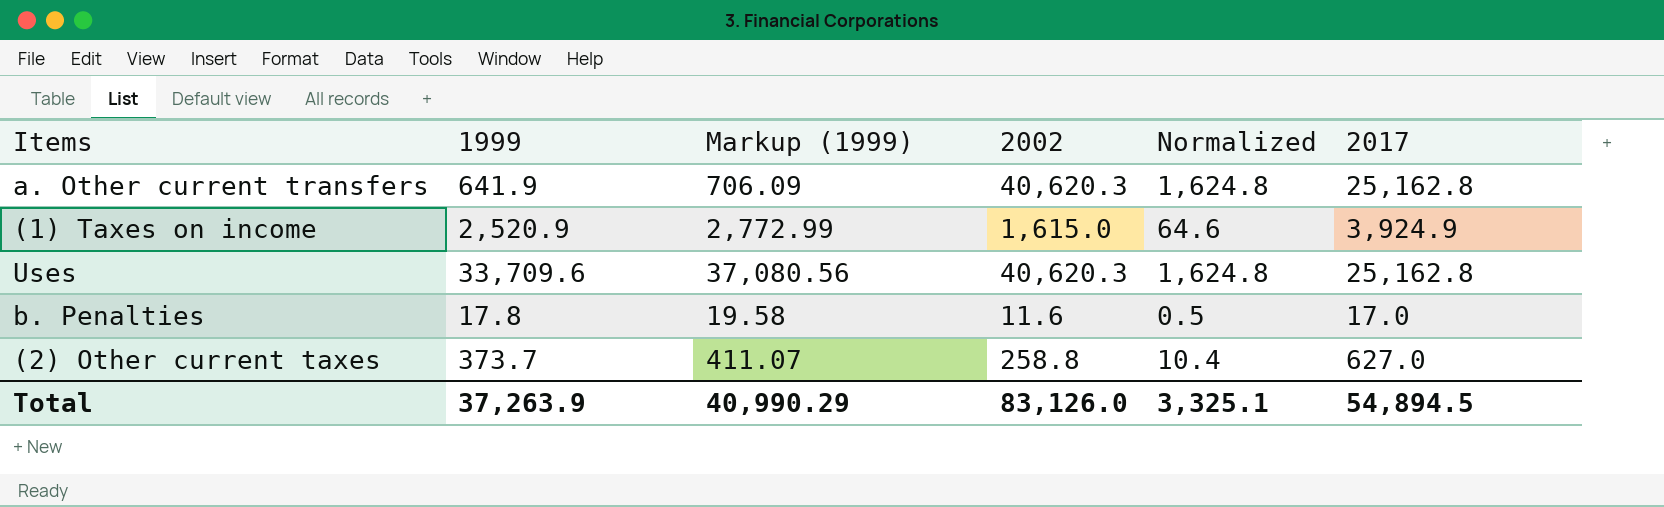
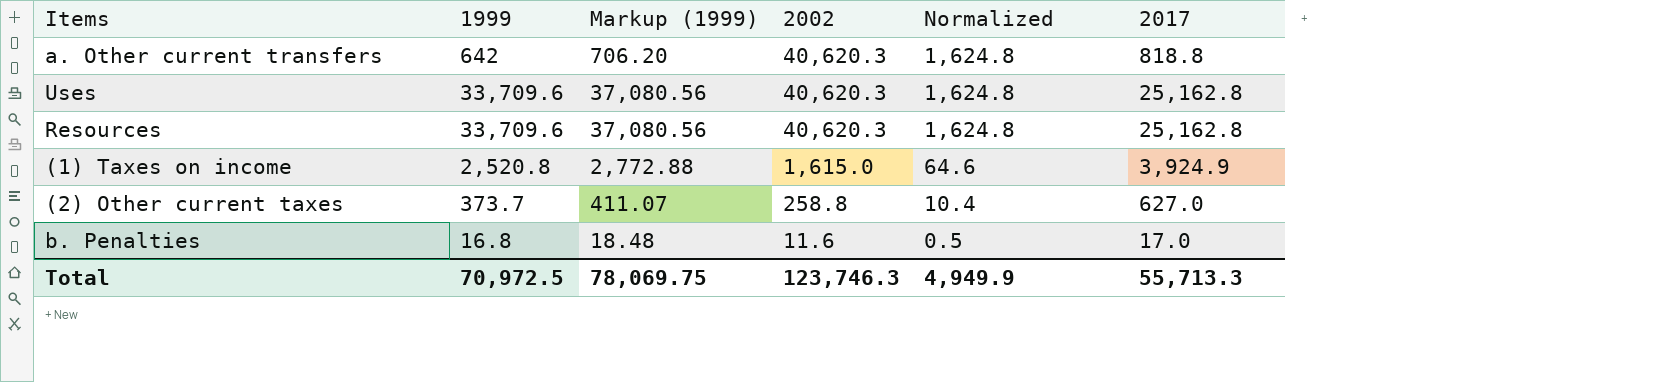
row order: none -> 2002 descending
a. Other current transfers | 1999: 641.9 -> 642
a. Other current transfers | Markup (1999): 706.09 -> 706.20
a. Other current transfers | 2017: 25,162.8 -> 818.8
row Resources: none -> 33,709.6 | 37,080.56 | 40,620.3 | 1,624.8 | 25,162.8
(1) Taxes on income | 1999: 2,520.9 -> 2,520.8
(1) Taxes on income | Markup (1999): 2,772.99 -> 2,772.88
b. Penalties | 1999: 17.8 -> 16.8
b. Penalties | Markup (1999): 19.58 -> 18.48
Total | 1999: 37,263.9 -> 70,972.5
Total | Markup (1999): 40,990.29 -> 78,069.75
Total | 2002: 83,126.0 -> 123,746.3
Total | Normalized: 3,325.1 -> 4,949.9
Total | 2017: 54,894.5 -> 55,713.3

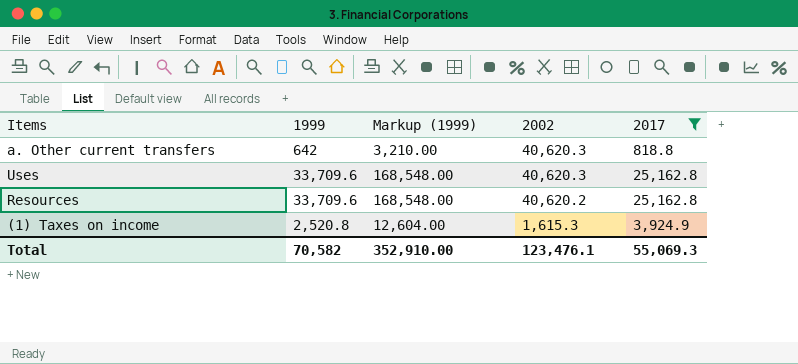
filter: none -> 2017 >= 818.8
column Normalized | formula: [2002] * 0.04 -> none
column Markup (1999) | formula: [1999] * 1.1 -> [1999] * 5
Resources | 2002: 40,620.3 -> 40,620.2
(1) Taxes on income | 2002: 1,615.0 -> 1,615.3
Total | 1999: 70,972.5 -> 70,582
Total | Markup (1999): 78,069.75 -> 352,910.00
Total | 2002: 123,746.3 -> 123,476.1
Total | 2017: 55,713.3 -> 55,069.3

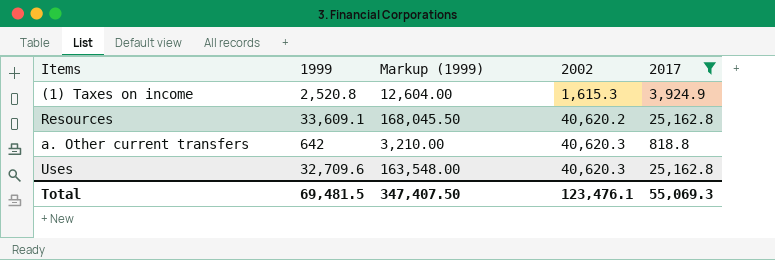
row order: 2002 descending -> 2002 ascending
Resources | 1999: 33,709.6 -> 33,609.1
Resources | Markup (1999): 168,548.00 -> 168,045.50
Uses | 1999: 33,709.6 -> 32,709.6
Uses | Markup (1999): 168,548.00 -> 163,548.00
Total | 1999: 70,582 -> 69,481.5
Total | Markup (1999): 352,910.00 -> 347,407.50

